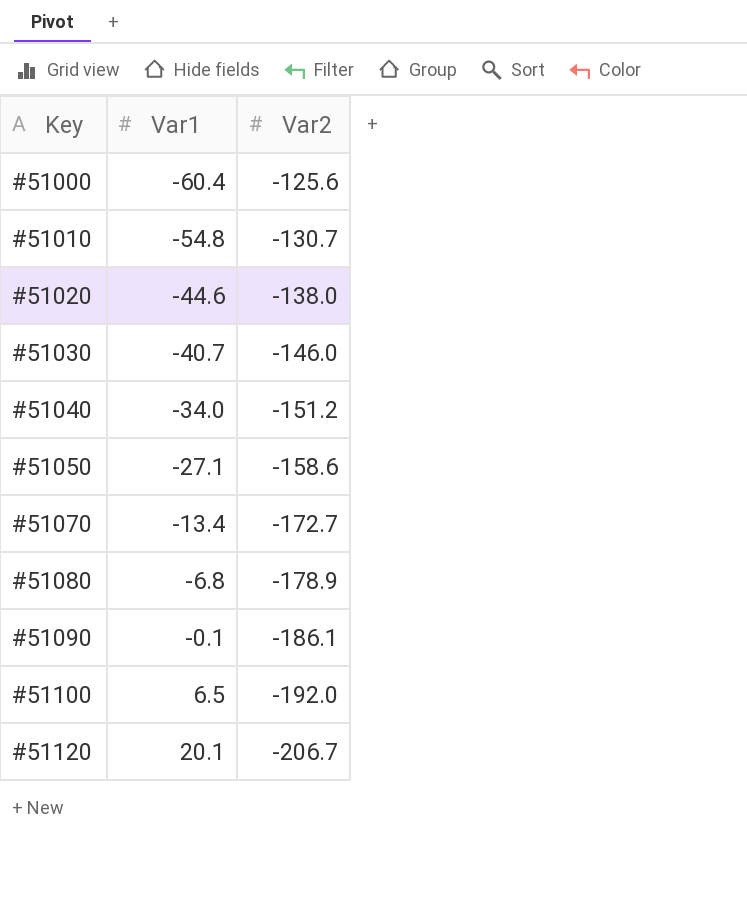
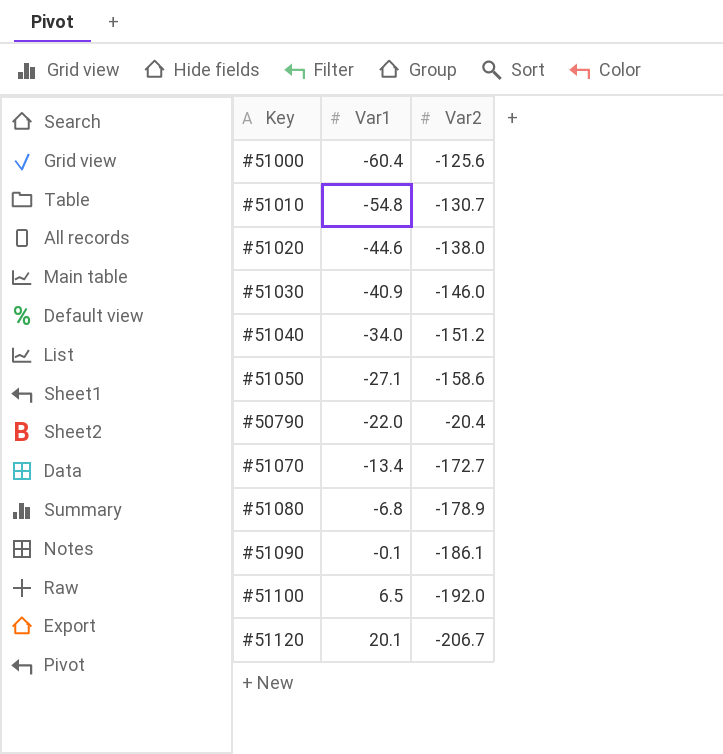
#51030 | Var1: -40.7 -> -40.9
row #50790: none -> -22.0 | -20.4

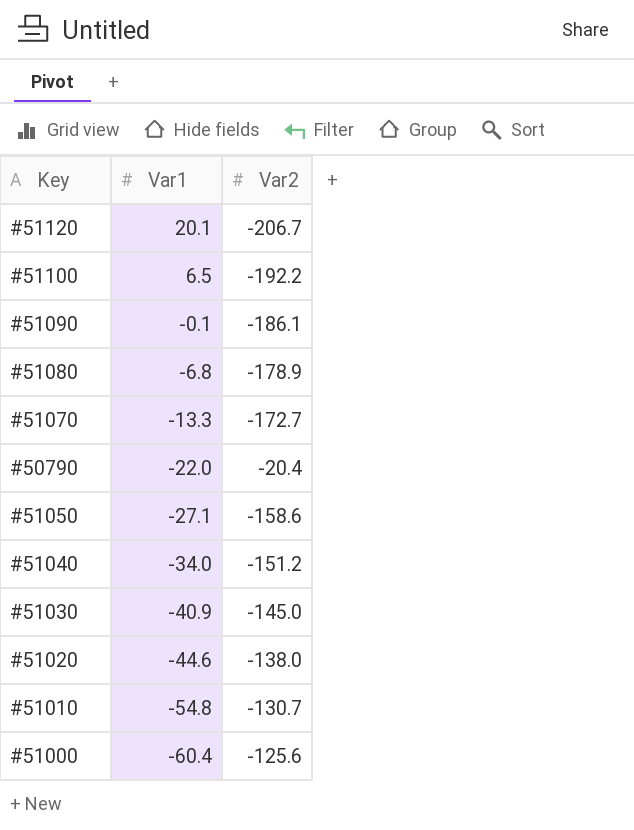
row order: Var1 ascending -> Var1 descending
#51100 | Var2: -192.0 -> -192.2
#51070 | Var1: -13.4 -> -13.3
#51030 | Var2: -146.0 -> -145.0

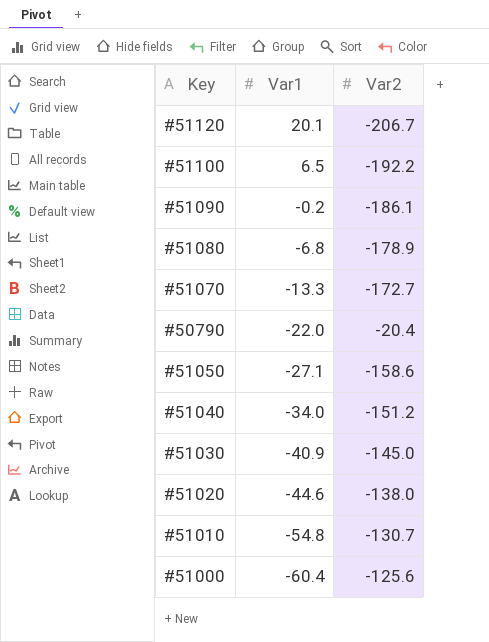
#51090 | Var1: -0.1 -> -0.2

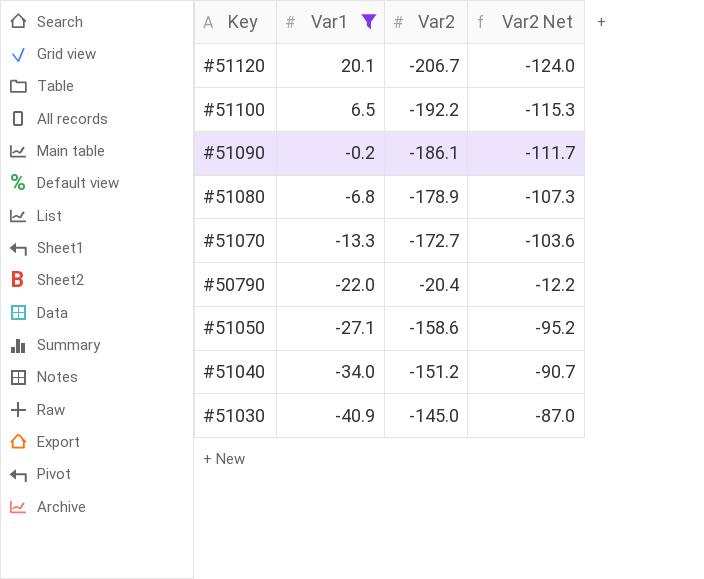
filter: none -> Var1 >= -40.9
column Var2 Net | formula: none -> [Var2] * 0.6

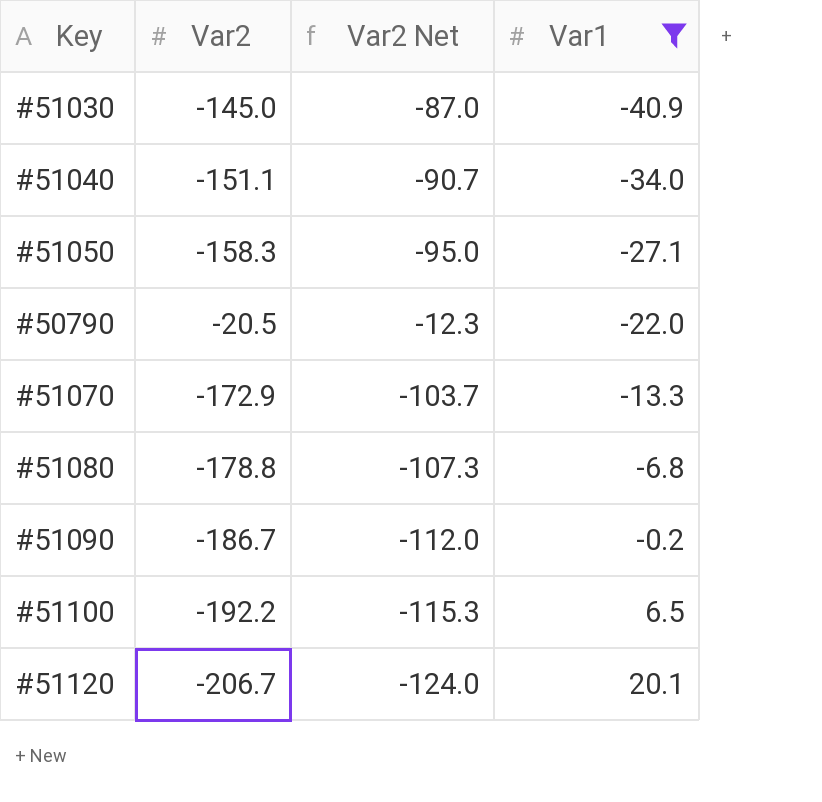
row order: Var1 descending -> Var1 ascending
column Var1 | position: 2 -> 4
#51040 | Var2: -151.2 -> -151.1
#51050 | Var2: -158.6 -> -158.3
#51050 | Var2 Net: -95.2 -> -95.0
#50790 | Var2: -20.4 -> -20.5
#50790 | Var2 Net: -12.2 -> -12.3
#51070 | Var2: -172.7 -> -172.9
#51070 | Var2 Net: -103.6 -> -103.7
#51080 | Var2: -178.9 -> -178.8
#51090 | Var2: -186.1 -> -186.7
#51090 | Var2 Net: -111.7 -> -112.0

